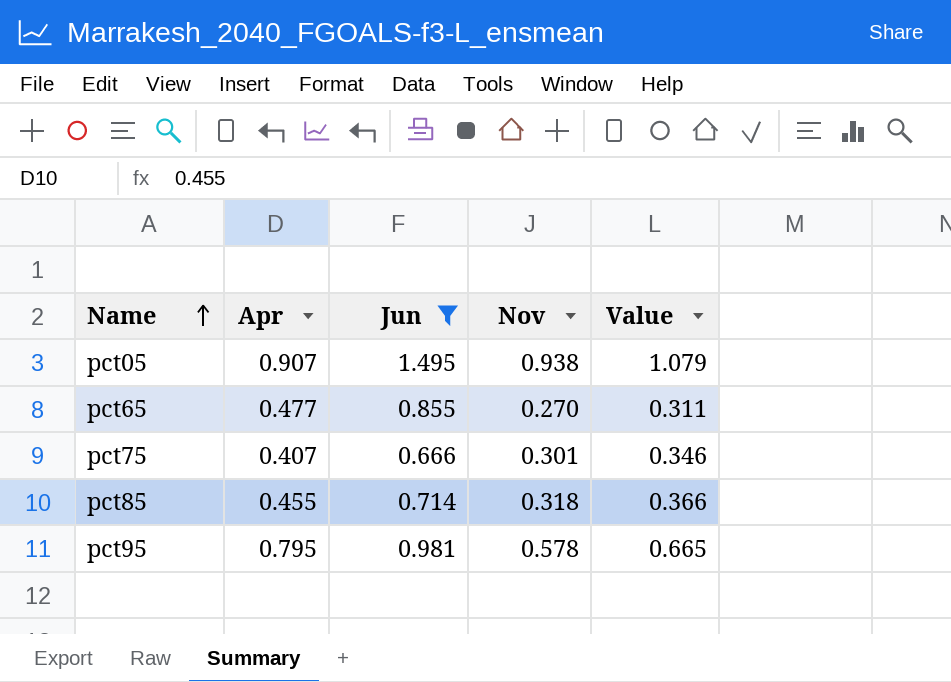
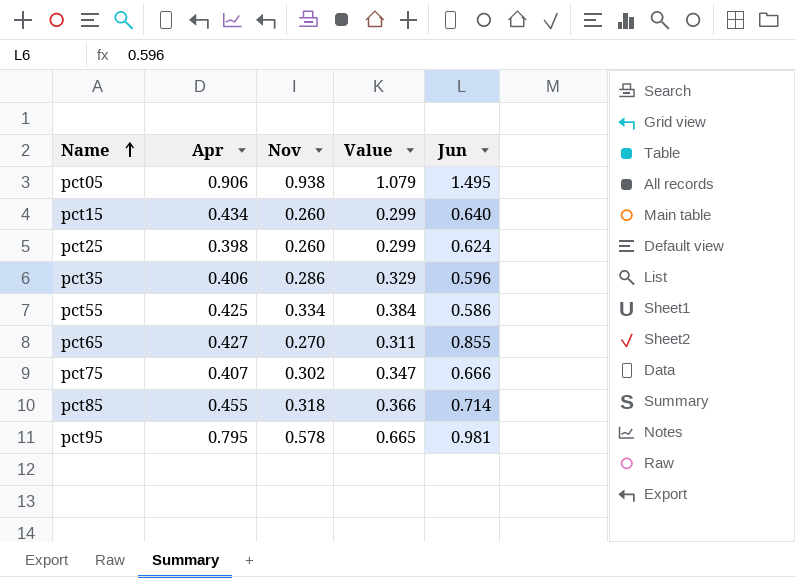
filter: Jun >= 0.666 -> none
column Jun | position: 3 -> 5
pct05 | Apr: 0.907 -> 0.906
pct65 | Apr: 0.477 -> 0.427
pct75 | Nov: 0.301 -> 0.302
pct75 | Value: 0.346 -> 0.347

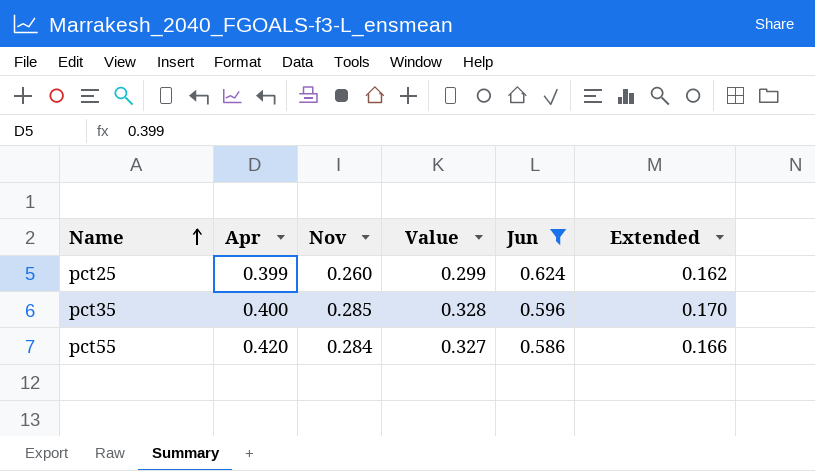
filter: none -> Jun <= 0.624
column Extended | formula: none -> [Nov] * [Jun]
pct25 | Apr: 0.398 -> 0.399
pct35 | Apr: 0.406 -> 0.400
pct35 | Nov: 0.286 -> 0.285
pct35 | Value: 0.329 -> 0.328
pct55 | Apr: 0.425 -> 0.420
pct55 | Nov: 0.334 -> 0.284
pct55 | Value: 0.384 -> 0.327

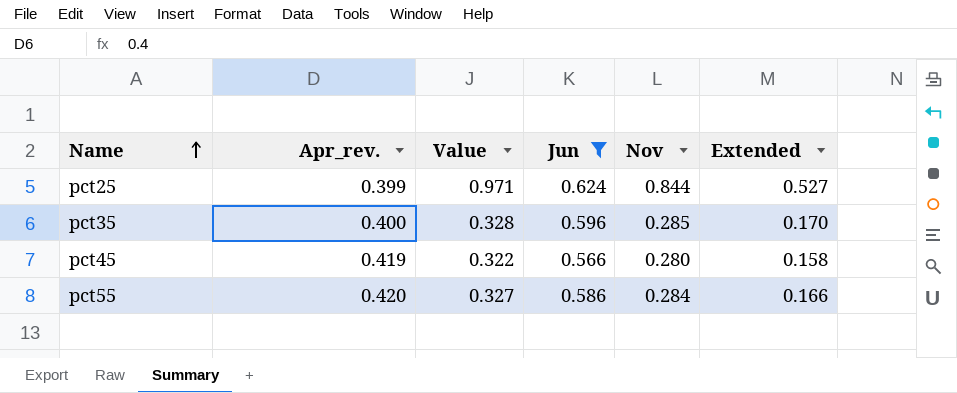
column name: Apr -> Apr_rev.
column Nov | position: 3 -> 5
pct25 | Value: 0.299 -> 0.971
pct25 | Nov: 0.260 -> 0.844
pct25 | Extended: 0.162 -> 0.527
row pct45: none -> 0.419 | 0.322 | 0.566 | 0.280 | 0.158

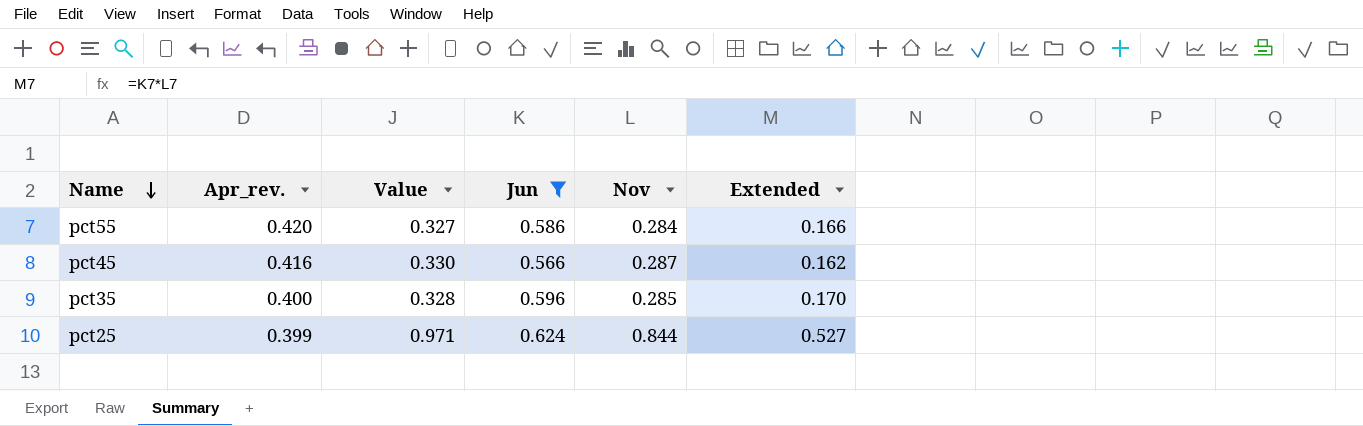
row order: Name ascending -> Name descending
pct45 | Apr_rev.: 0.419 -> 0.416
pct45 | Value: 0.322 -> 0.330
pct45 | Nov: 0.280 -> 0.287
pct45 | Extended: 0.158 -> 0.162

